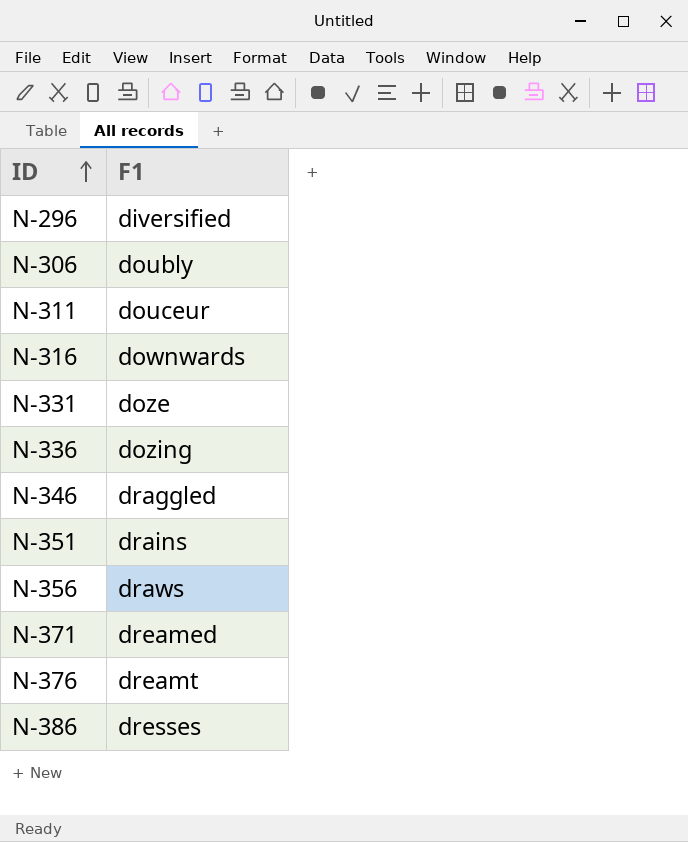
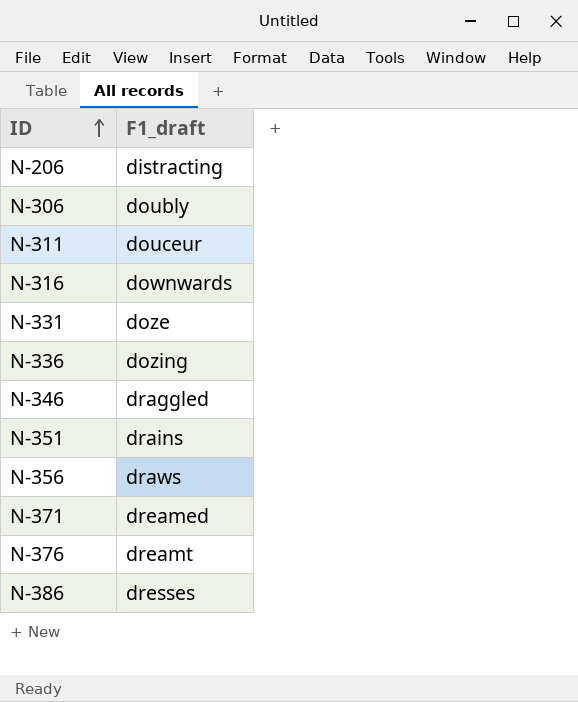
column name: F1 -> F1_draft
row N-296: diversified -> none
row N-206: none -> distracting

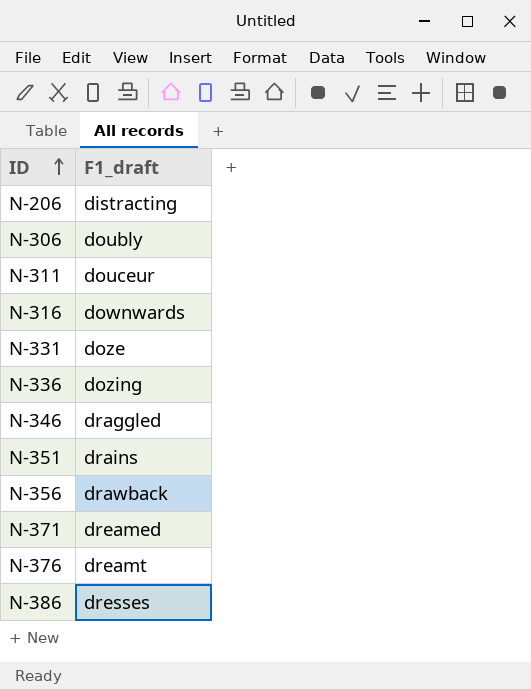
N-356 | F1_draft: draws -> drawback

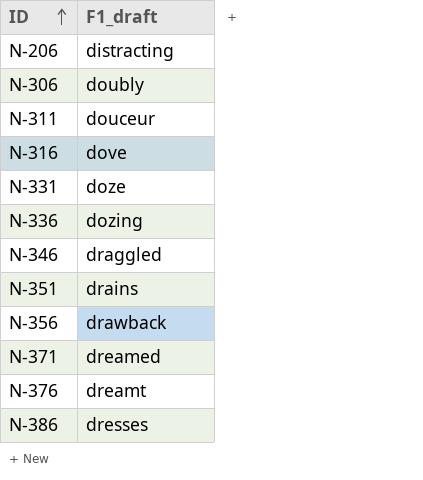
N-316 | F1_draft: downwards -> dove

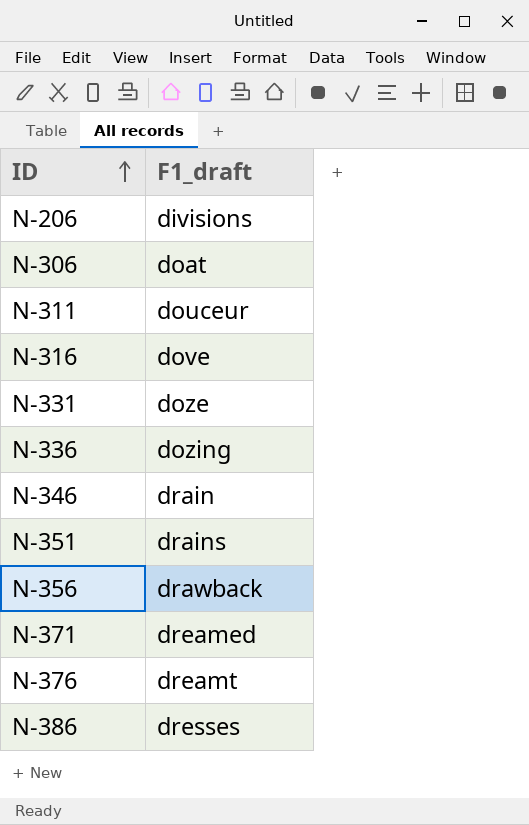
N-206 | F1_draft: distracting -> divisions
N-306 | F1_draft: doubly -> doat
N-346 | F1_draft: draggled -> drain

